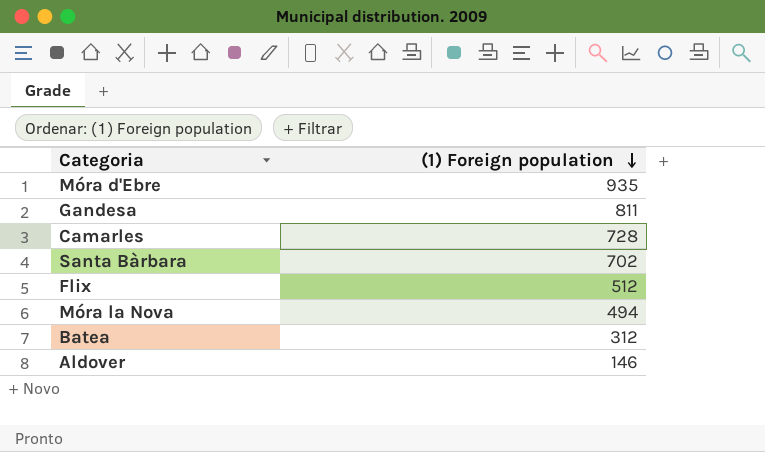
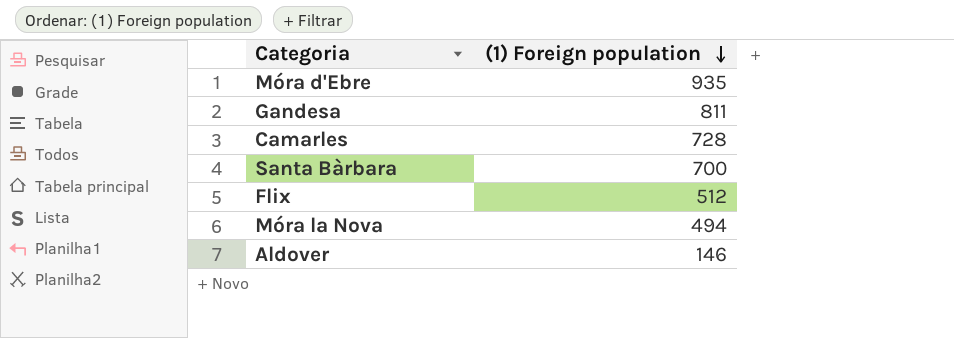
row Batea: 312 -> none
Santa Bàrbara | (1) Foreign population: 702 -> 700

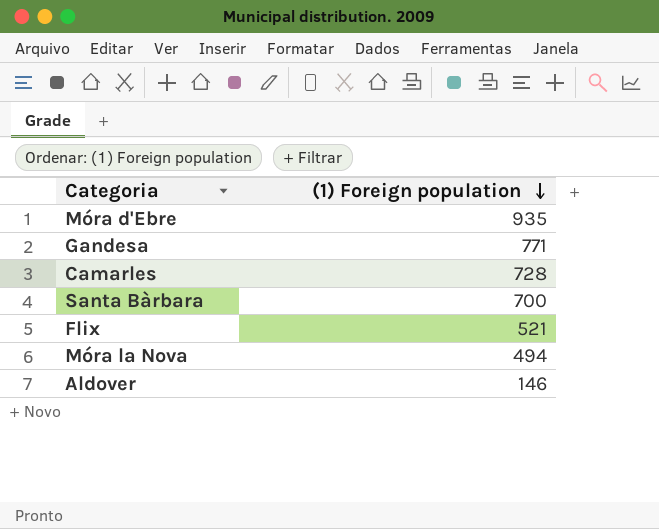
Gandesa | (1) Foreign population: 811 -> 771
Flix | (1) Foreign population: 512 -> 521

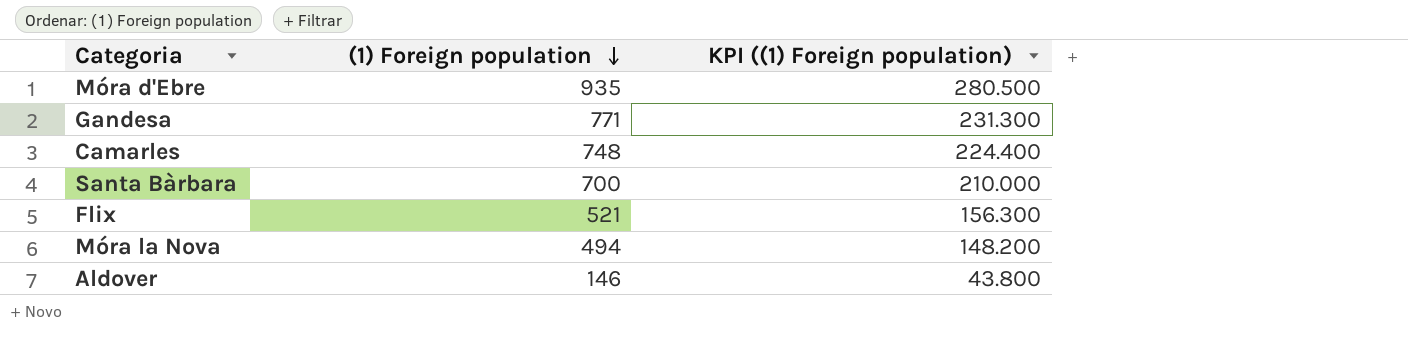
column KPI ((1) Foreign population) | formula: none -> [(1) Foreign population] * 0.3
Camarles | (1) Foreign population: 728 -> 748

